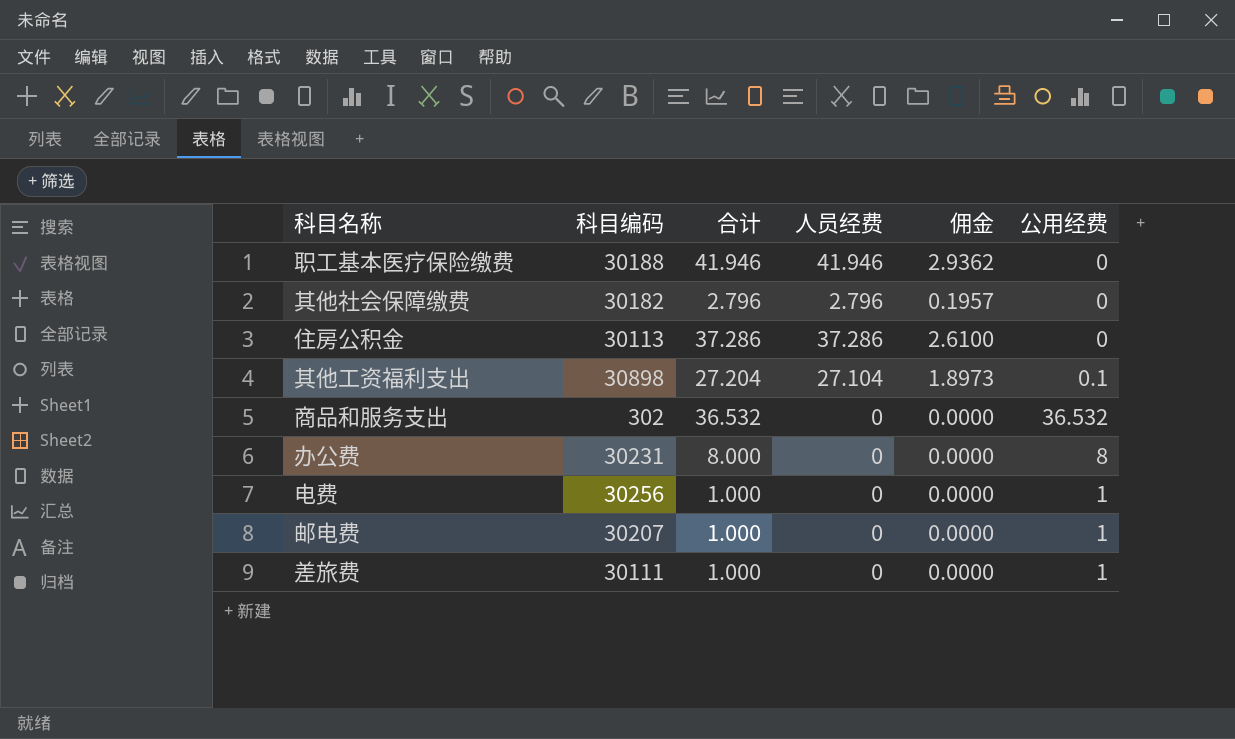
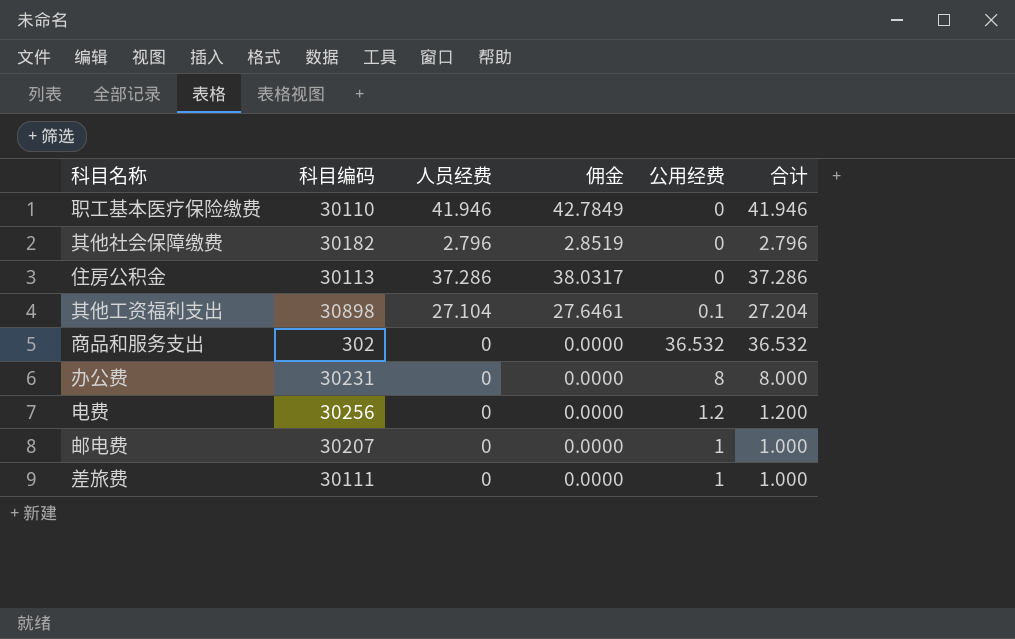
column 佣金 | formula: [人员经费] * 0.07 -> [人员经费] * 1.02
column 合计 | position: 3 -> 6
职工基本医疗保险缴费 | 科目编码: 30188 -> 30110
电费 | 公用经费: 1 -> 1.2
电费 | 合计: 1.000 -> 1.200

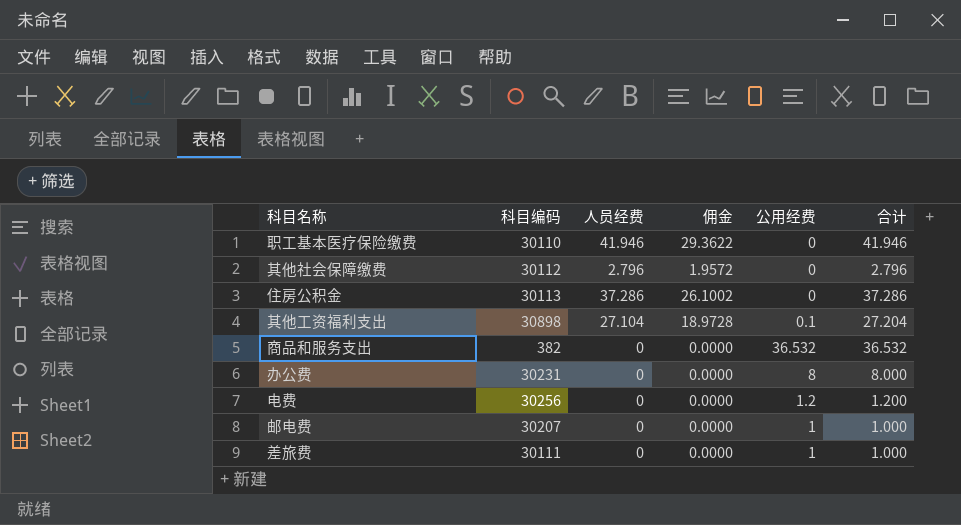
column 佣金 | formula: [人员经费] * 1.02 -> [人员经费] * 0.7
其他社会保障缴费 | 科目编码: 30182 -> 30112
商品和服务支出 | 科目编码: 302 -> 382

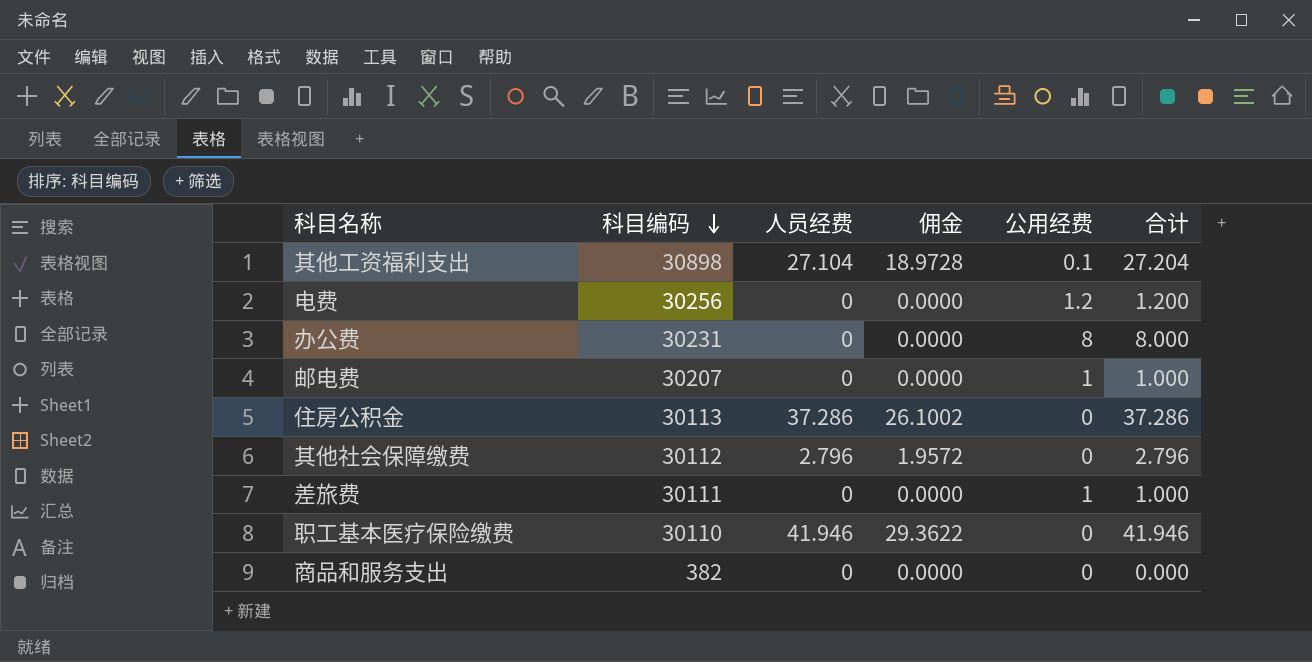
row order: none -> 科目编码 descending
商品和服务支出 | 公用经费: 36.532 -> 0
商品和服务支出 | 合计: 36.532 -> 0.000

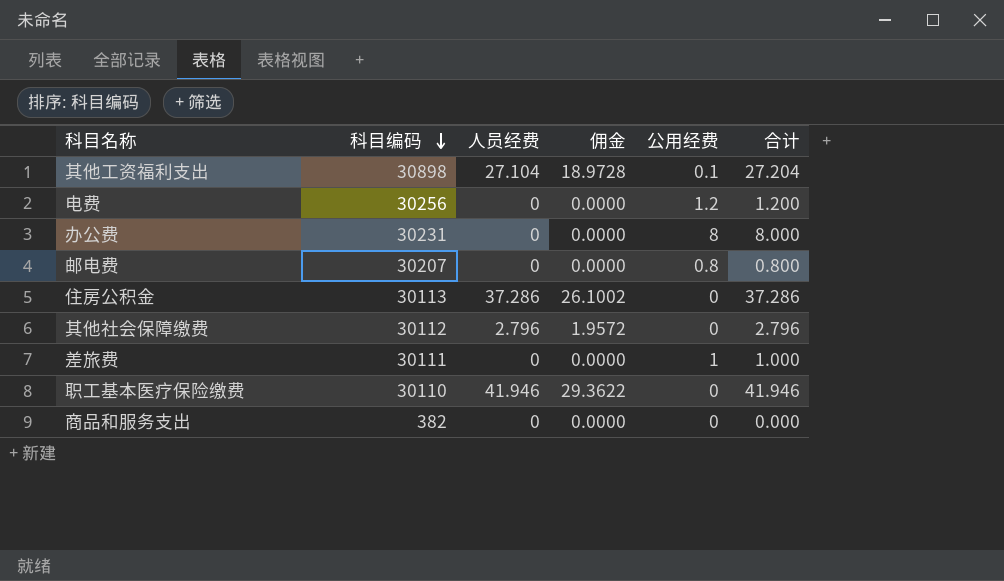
邮电费 | 公用经费: 1 -> 0.8
邮电费 | 合计: 1.000 -> 0.800

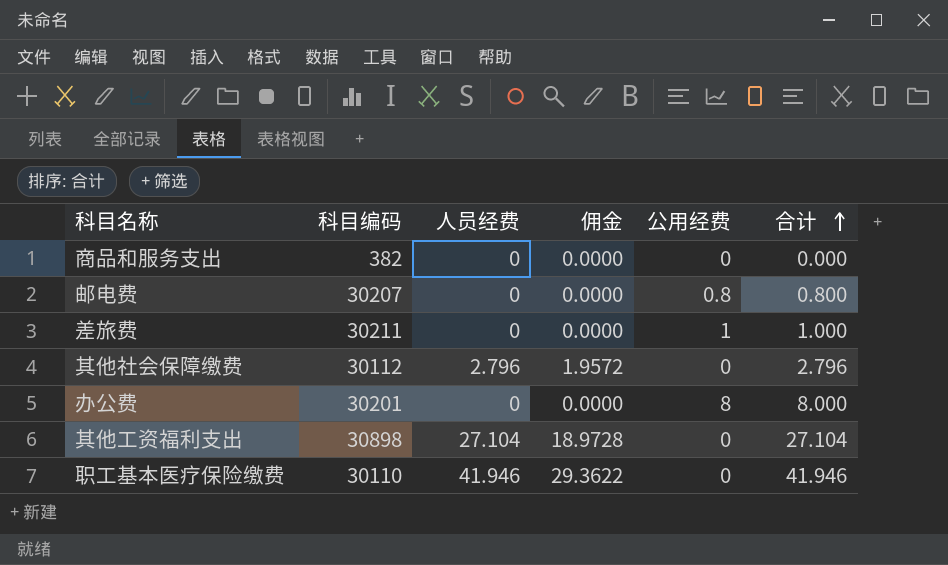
row order: 科目编码 descending -> 合计 ascending
row 电费: 30256 | 0 | 0.0000 | 1.2 | 1.200 -> none
row 住房公积金: 30113 | 37.286 | 26.1002 | 0 | 37.286 -> none
差旅费 | 科目编码: 30111 -> 30211
办公费 | 科目编码: 30231 -> 30201
其他工资福利支出 | 公用经费: 0.1 -> 0
其他工资福利支出 | 合计: 27.204 -> 27.104

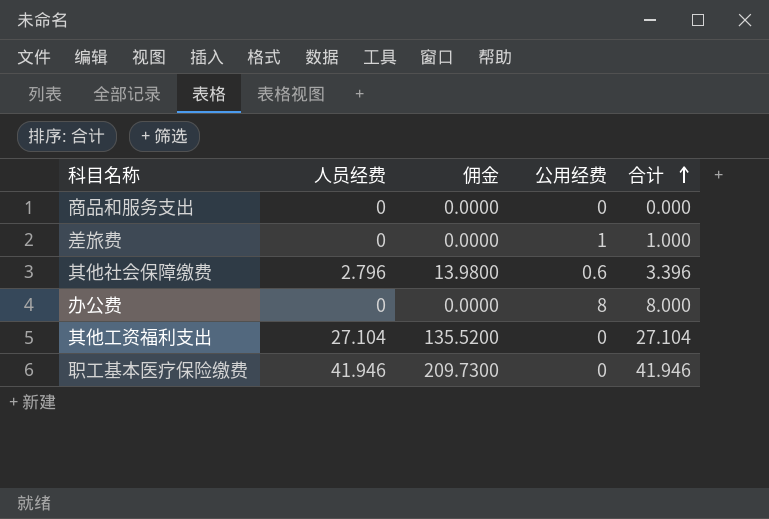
column 科目编码 | position: 2 -> none
column 佣金 | formula: [人员经费] * 0.7 -> [人员经费] * 5
row 邮电费: 30207 | 0 | 0.0000 | 0.8 | 0.800 -> none
其他社会保障缴费 | 公用经费: 0 -> 0.6
其他社会保障缴费 | 合计: 2.796 -> 3.396

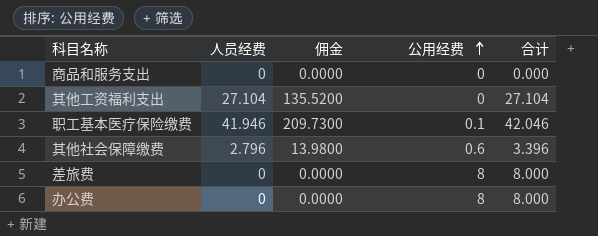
row order: 合计 ascending -> 公用经费 ascending
职工基本医疗保险缴费 | 公用经费: 0 -> 0.1
职工基本医疗保险缴费 | 合计: 41.946 -> 42.046
差旅费 | 公用经费: 1 -> 8
差旅费 | 合计: 1.000 -> 8.000

